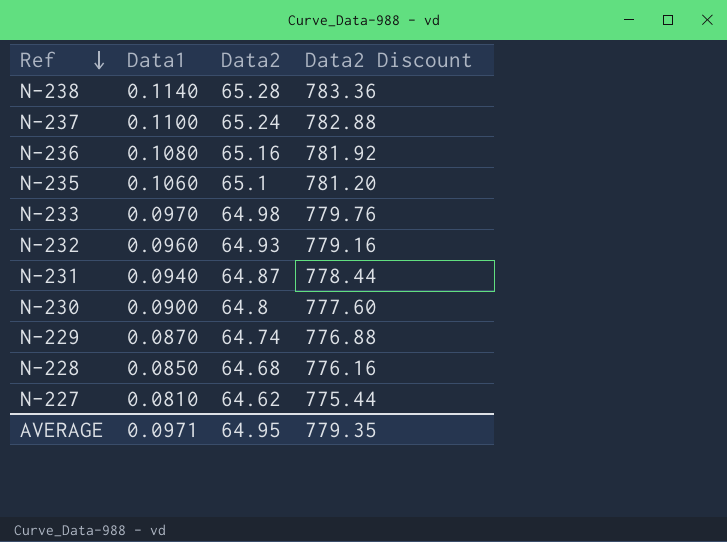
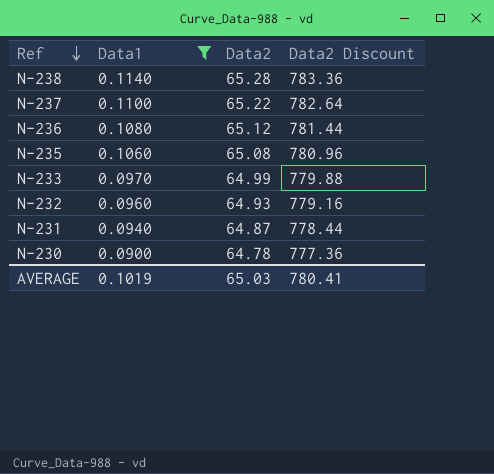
filter: none -> Data1 >= 0.0900
N-237 | Data2: 65.24 -> 65.22
N-237 | Data2 Discount: 782.88 -> 782.64
N-236 | Data2: 65.16 -> 65.12
N-236 | Data2 Discount: 781.92 -> 781.44
N-235 | Data2: 65.1 -> 65.08
N-235 | Data2 Discount: 781.20 -> 780.96
N-233 | Data2: 64.98 -> 64.99
N-233 | Data2 Discount: 779.76 -> 779.88
N-230 | Data2: 64.8 -> 64.78
N-230 | Data2 Discount: 777.60 -> 777.36
AVERAGE | Data1: 0.0971 -> 0.1019
AVERAGE | Data2: 64.95 -> 65.03
AVERAGE | Data2 Discount: 779.35 -> 780.41

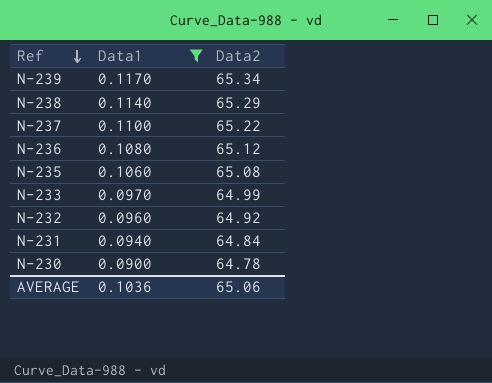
column Data2 Discount | formula: [Data2] * 12 -> none
row N-239: none -> 0.1170 | 65.34
N-238 | Data2: 65.28 -> 65.29
N-232 | Data2: 64.93 -> 64.92
N-231 | Data2: 64.87 -> 64.84
AVERAGE | Data1: 0.1019 -> 0.1036
AVERAGE | Data2: 65.03 -> 65.06

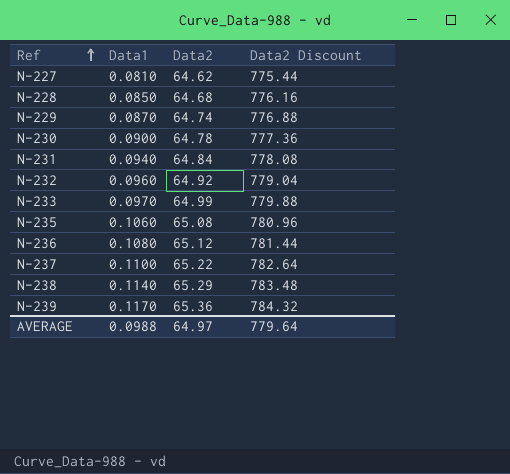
filter: Data1 >= 0.0900 -> none
row order: Ref descending -> Ref ascending
column Data2 Discount | formula: none -> [Data2] * 12
N-239 | Data2: 65.34 -> 65.36
AVERAGE | Data1: 0.1036 -> 0.0988
AVERAGE | Data2: 65.06 -> 64.97

